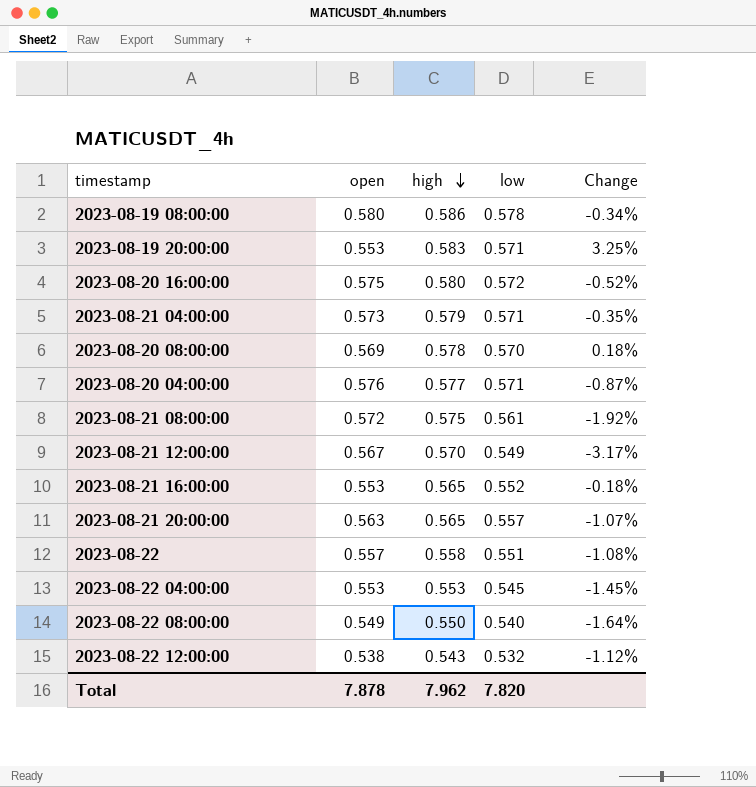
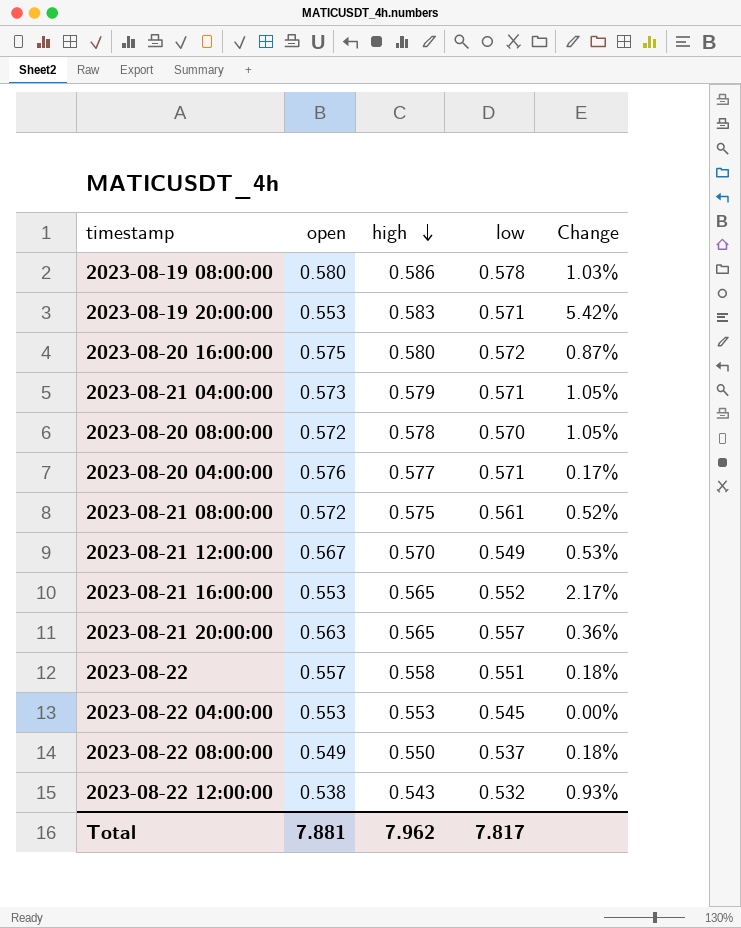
column Change | formula: ([low] - [open]) / [open] -> ([high] - [open]) / [open]
2023-08-20 08:00:00 | open: 0.569 -> 0.572
2023-08-22 08:00:00 | low: 0.540 -> 0.537
Total | open: 7.878 -> 7.881
Total | low: 7.820 -> 7.817

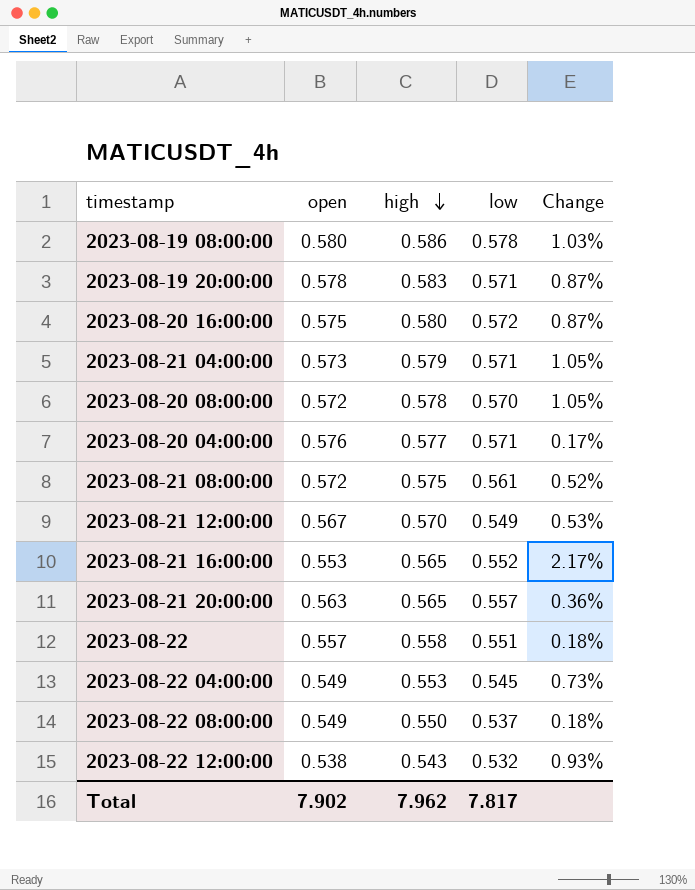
2023-08-19 20:00:00 | open: 0.553 -> 0.578
2023-08-19 20:00:00 | Change: 5.42% -> 0.87%
2023-08-22 04:00:00 | open: 0.553 -> 0.549
2023-08-22 04:00:00 | Change: 0.00% -> 0.73%
Total | open: 7.881 -> 7.902

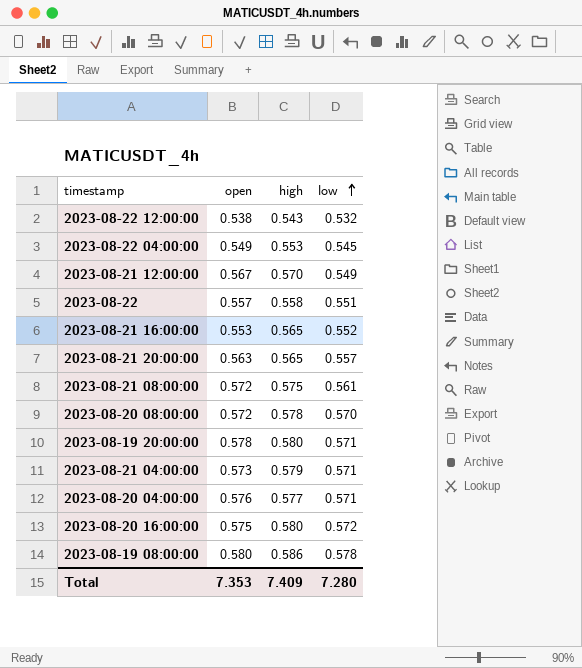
row order: high descending -> low ascending
column Change | formula: ([high] - [open]) / [open] -> none
row 2023-08-22 08:00:00: 0.549 | 0.550 | 0.537 | 0.18% -> none
2023-08-19 20:00:00 | high: 0.583 -> 0.580
Total | open: 7.902 -> 7.353
Total | high: 7.962 -> 7.409
Total | low: 7.817 -> 7.280

